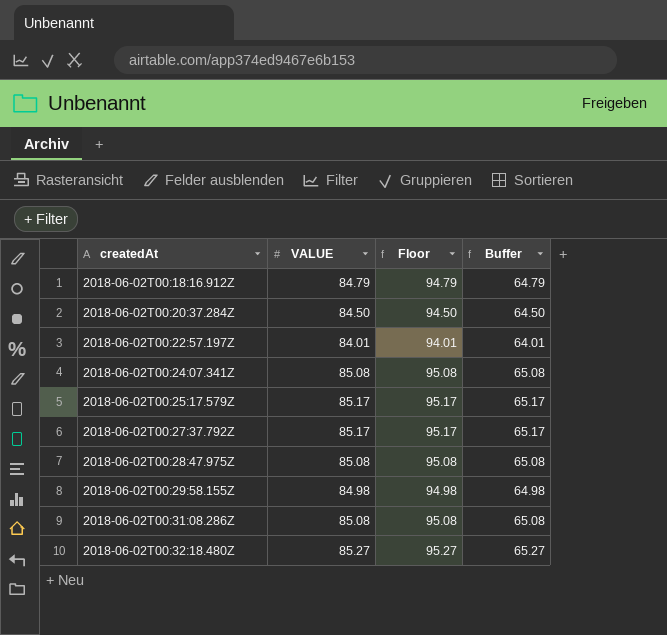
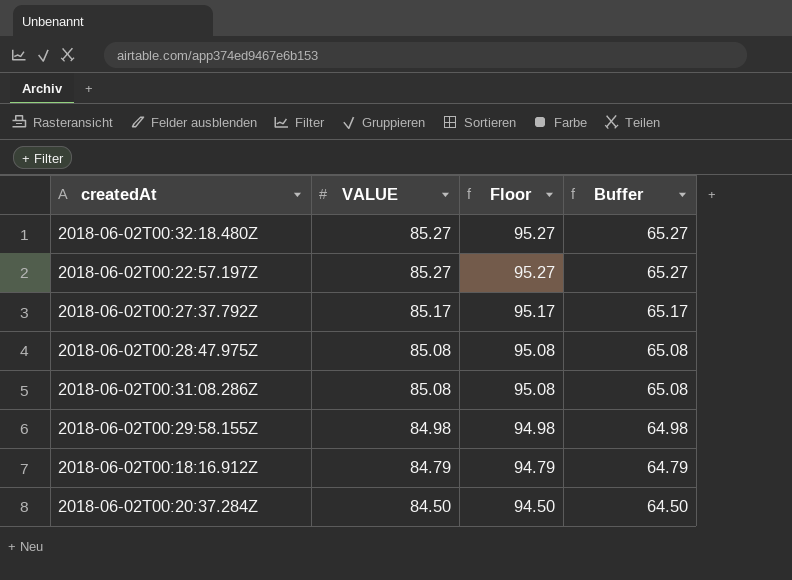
row order: createdAt ascending -> VALUE descending
row 2018-06-02T00:24:07.341Z: 85.08 | 95.08 | 65.08 -> none
row 2018-06-02T00:25:17.579Z: 85.17 | 95.17 | 65.17 -> none
2018-06-02T00:22:57.197Z | VALUE: 84.01 -> 85.27
2018-06-02T00:22:57.197Z | Floor: 94.01 -> 95.27
2018-06-02T00:22:57.197Z | Buffer: 64.01 -> 65.27

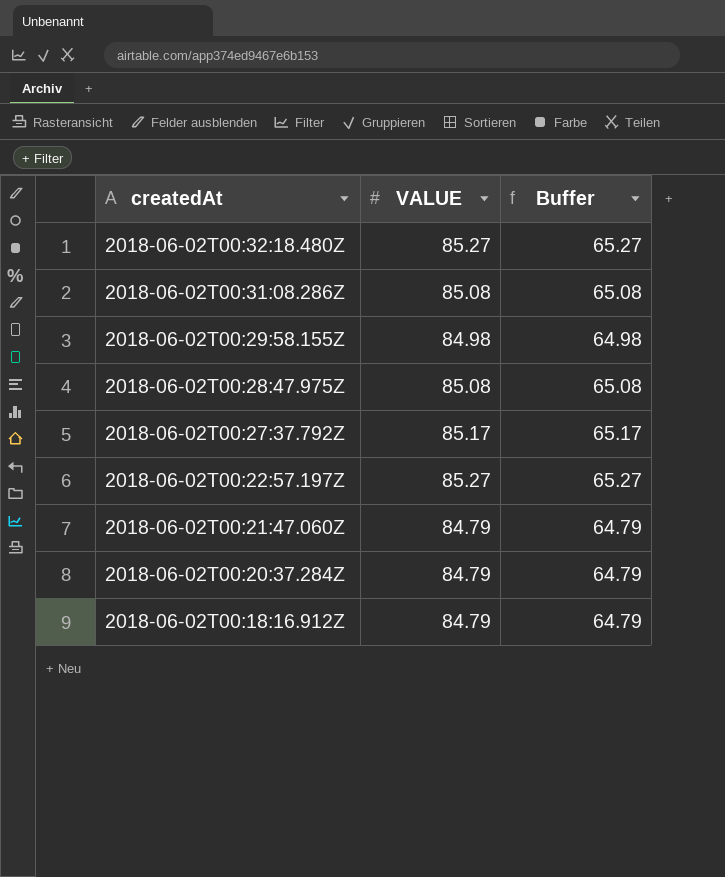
row order: VALUE descending -> createdAt descending
column Floor | formula: [VALUE] + 10 -> none
row 2018-06-02T00:21:47.060Z: none -> 84.79 | 64.79
2018-06-02T00:20:37.284Z | VALUE: 84.50 -> 84.79
2018-06-02T00:20:37.284Z | Buffer: 64.50 -> 64.79

